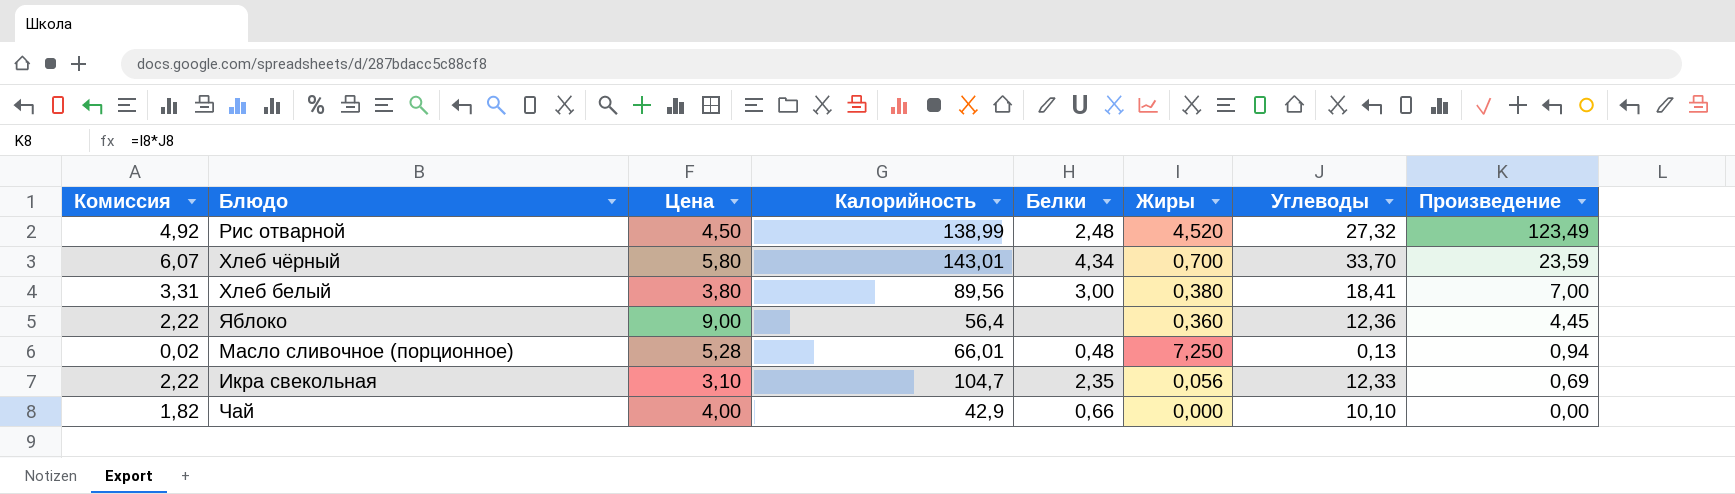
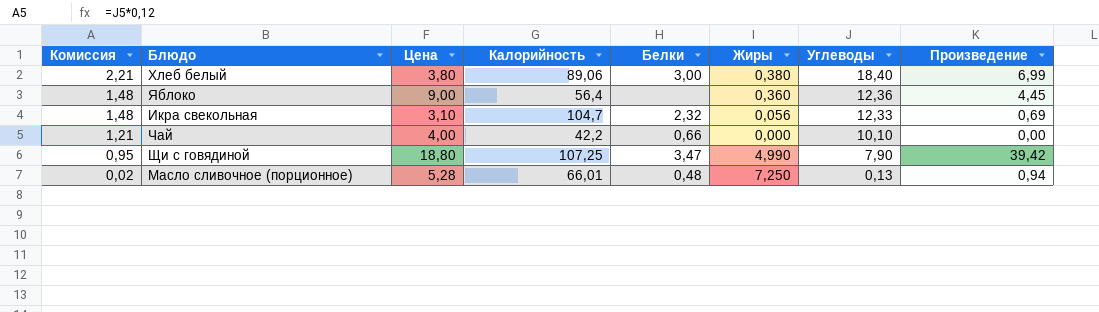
row order: Произведение descending -> Комиссия descending
column Комиссия | formula: [Углеводы] * 0,18 -> [Углеводы] * 0,12
row Рис отварной: 4,92 | 4,50 | 138,99 | 2,48 | 4,520 | 27,32 | 123,49 -> none
row Хлеб чёрный: 6,07 | 5,80 | 143,01 | 4,34 | 0,700 | 33,70 | 23,59 -> none
Хлеб белый | Калорийность: 89,56 -> 89,06
Хлеб белый | Углеводы: 18,41 -> 18,40
Хлеб белый | Произведение: 7,00 -> 6,99
Икра свекольная | Белки: 2,35 -> 2,32
Чай | Калорийность: 42,9 -> 42,2
row Щи с говядиной: none -> 0,95 | 18,80 | 107,25 | 3,47 | 4,990 | 7,90 | 39,42

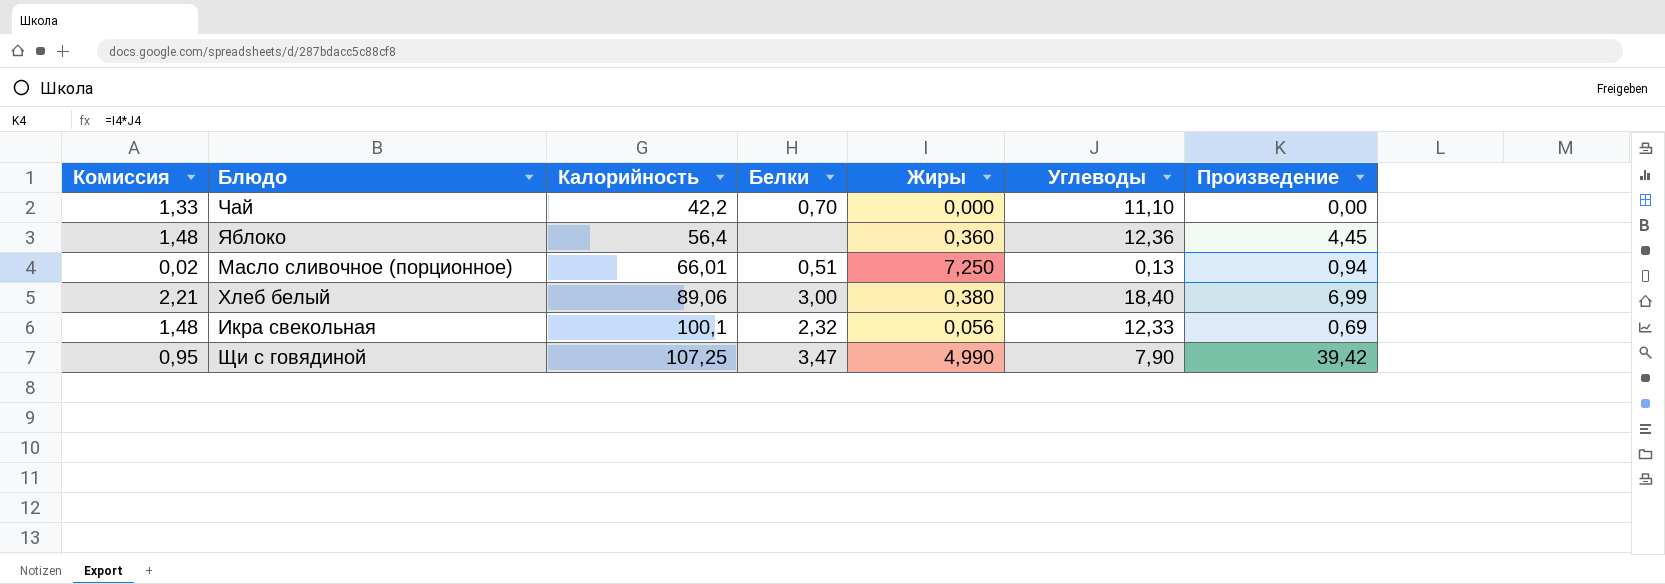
row order: Комиссия descending -> Калорийность ascending
column Цена | position: 3 -> none
Чай | Комиссия: 1,21 -> 1,33
Чай | Белки: 0,66 -> 0,70
Чай | Углеводы: 10,10 -> 11,10
Масло сливочное (порционное) | Белки: 0,48 -> 0,51
Икра свекольная | Калорийность: 104,7 -> 100,1

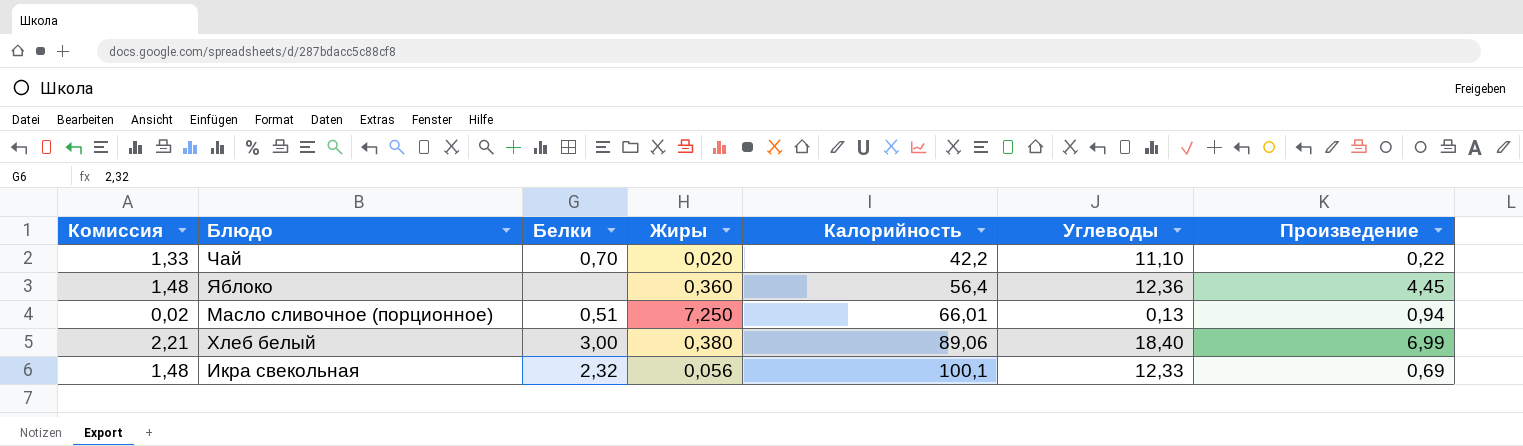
column Калорийность | position: 3 -> 5
row Щи с говядиной: 0,95 | 107,25 | 3,47 | 4,990 | 7,90 | 39,42 -> none
Чай | Жиры: 0,000 -> 0,020
Чай | Произведение: 0,00 -> 0,22

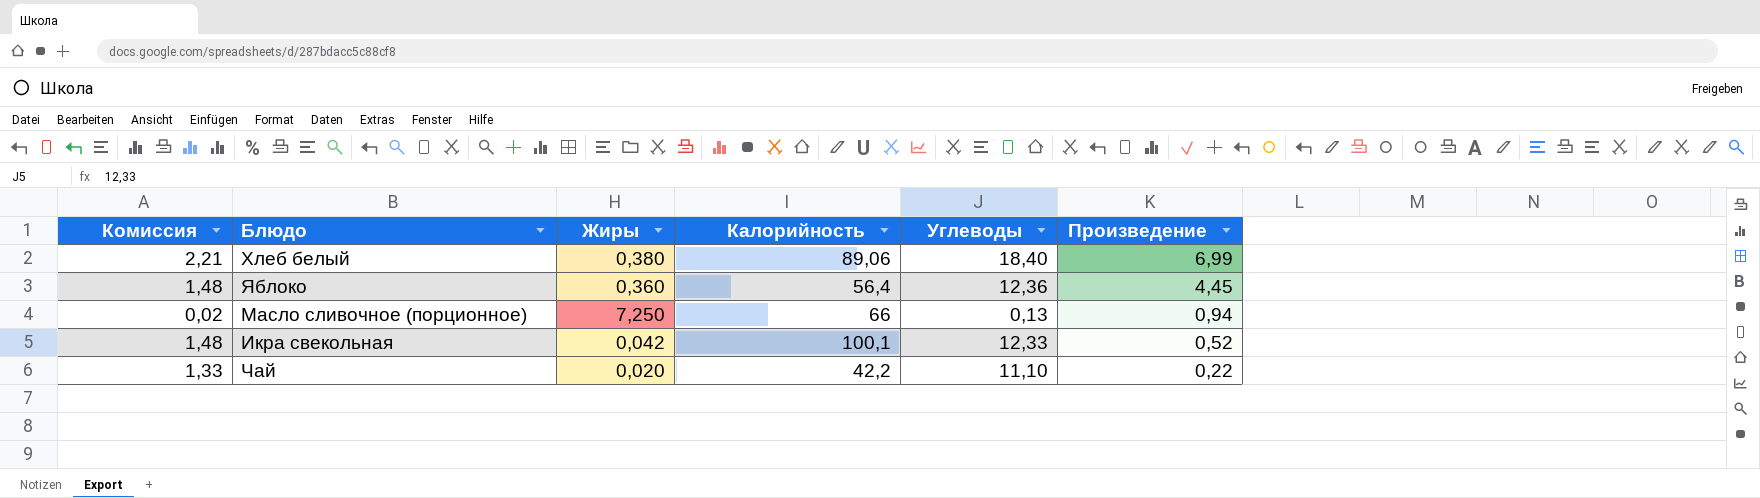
row order: Калорийность ascending -> Произведение descending
column Белки | position: 3 -> none
Масло сливочное (порционное) | Калорийность: 66,01 -> 66
Икра свекольная | Жиры: 0,056 -> 0,042
Икра свекольная | Произведение: 0,69 -> 0,52

